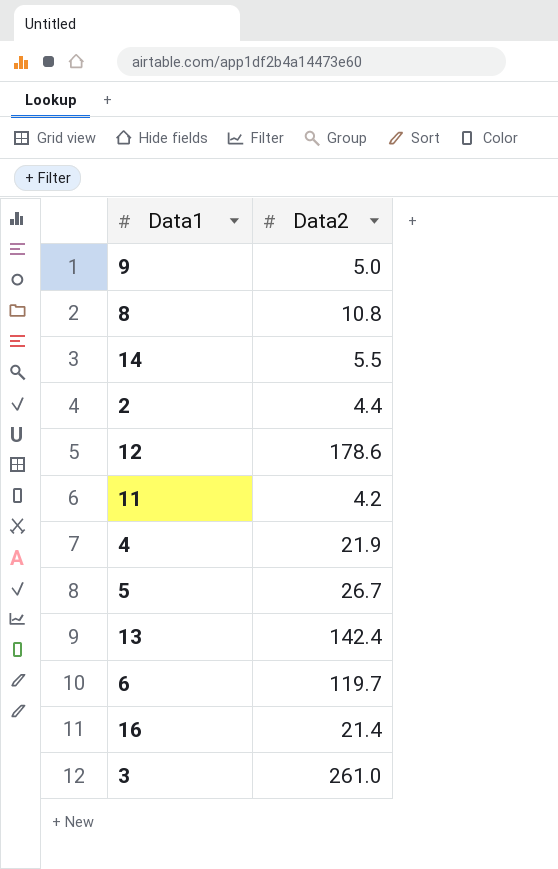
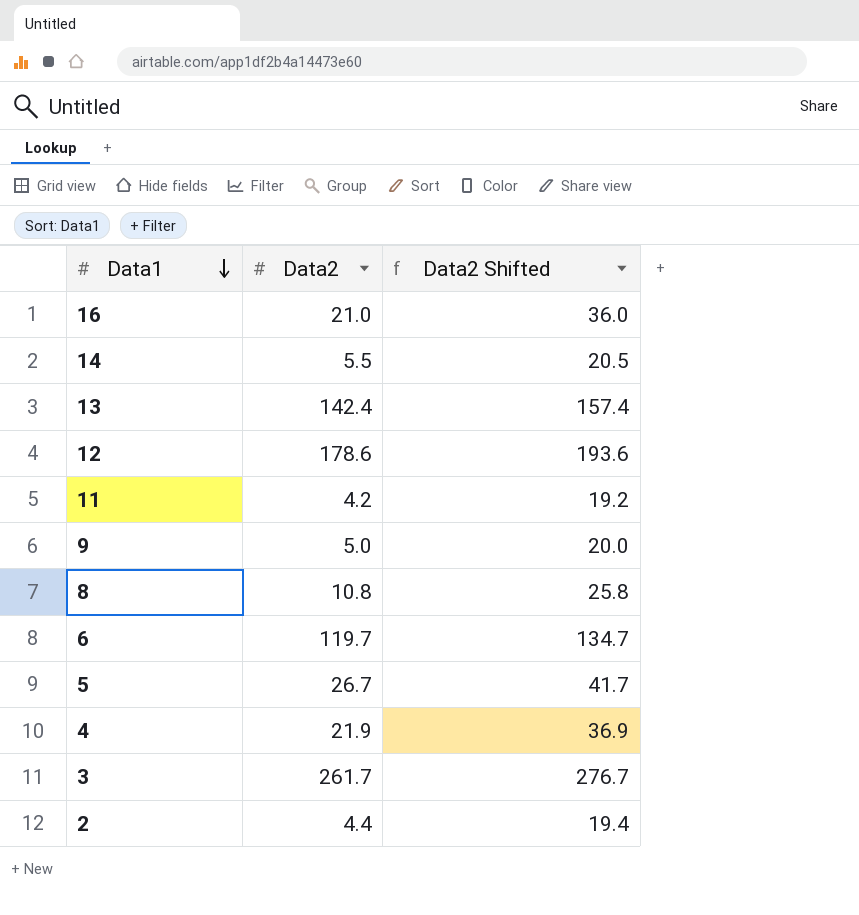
row order: none -> Data1 descending
column Data2 Shifted | formula: none -> [Data2] + 15
16 | Data2: 21.4 -> 21.0
3 | Data2: 261.0 -> 261.7

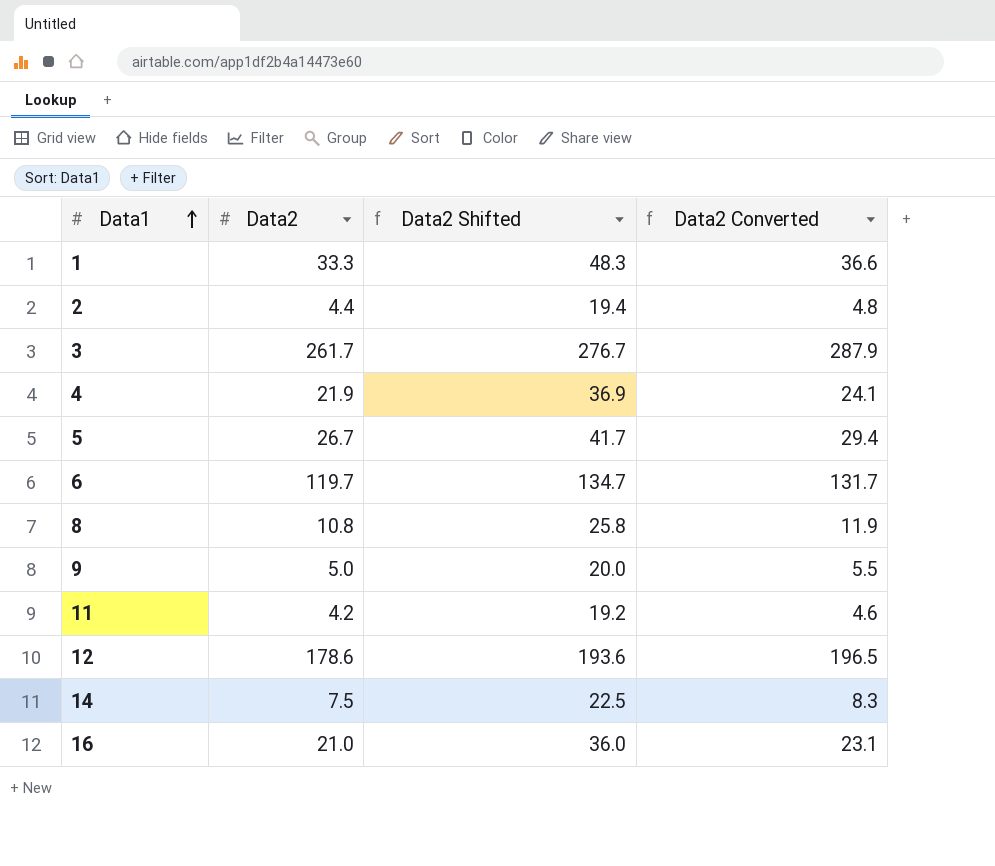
row order: Data1 descending -> Data1 ascending
column Data2 Converted | formula: none -> [Data2] * 1.1
row 13: 142.4 | 157.4 -> none
row 1: none -> 33.3 | 48.3 | 36.6
14 | Data2: 5.5 -> 7.5
14 | Data2 Shifted: 20.5 -> 22.5

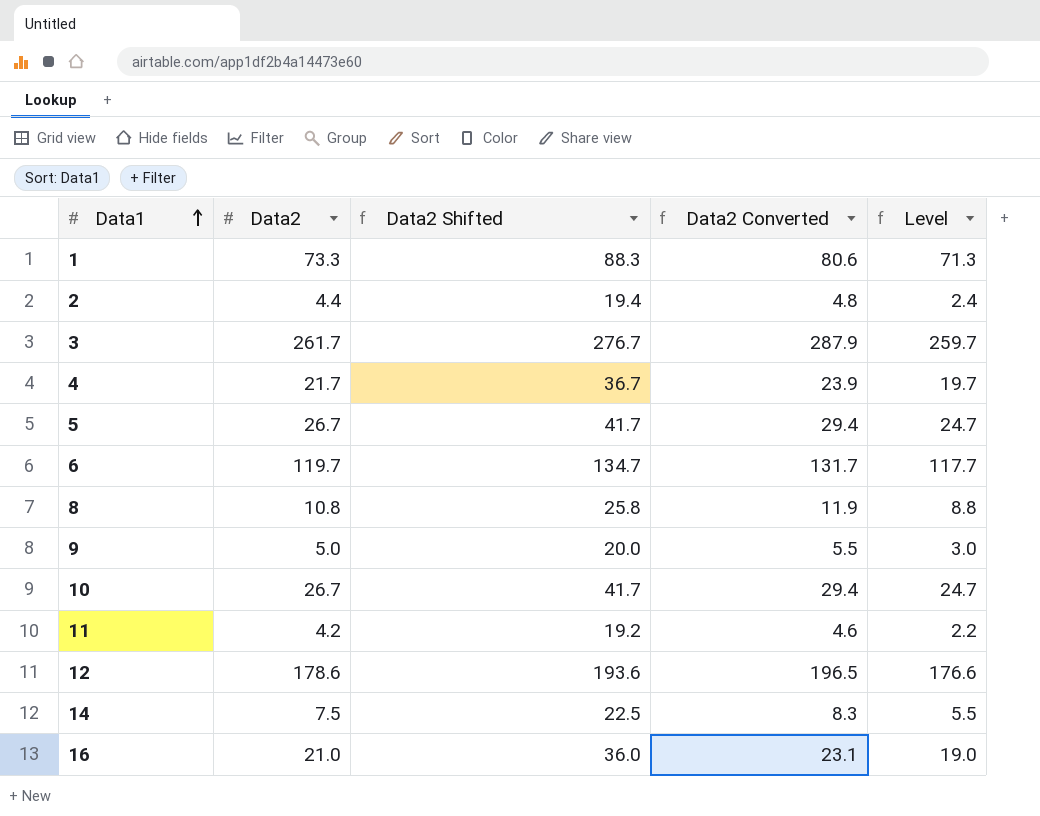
column Level | formula: none -> [Data2] - 2
1 | Data2: 33.3 -> 73.3
1 | Data2 Shifted: 48.3 -> 88.3
1 | Data2 Converted: 36.6 -> 80.6
4 | Data2: 21.9 -> 21.7
4 | Data2 Shifted: 36.9 -> 36.7
4 | Data2 Converted: 24.1 -> 23.9
row 10: none -> 26.7 | 41.7 | 29.4 | 24.7

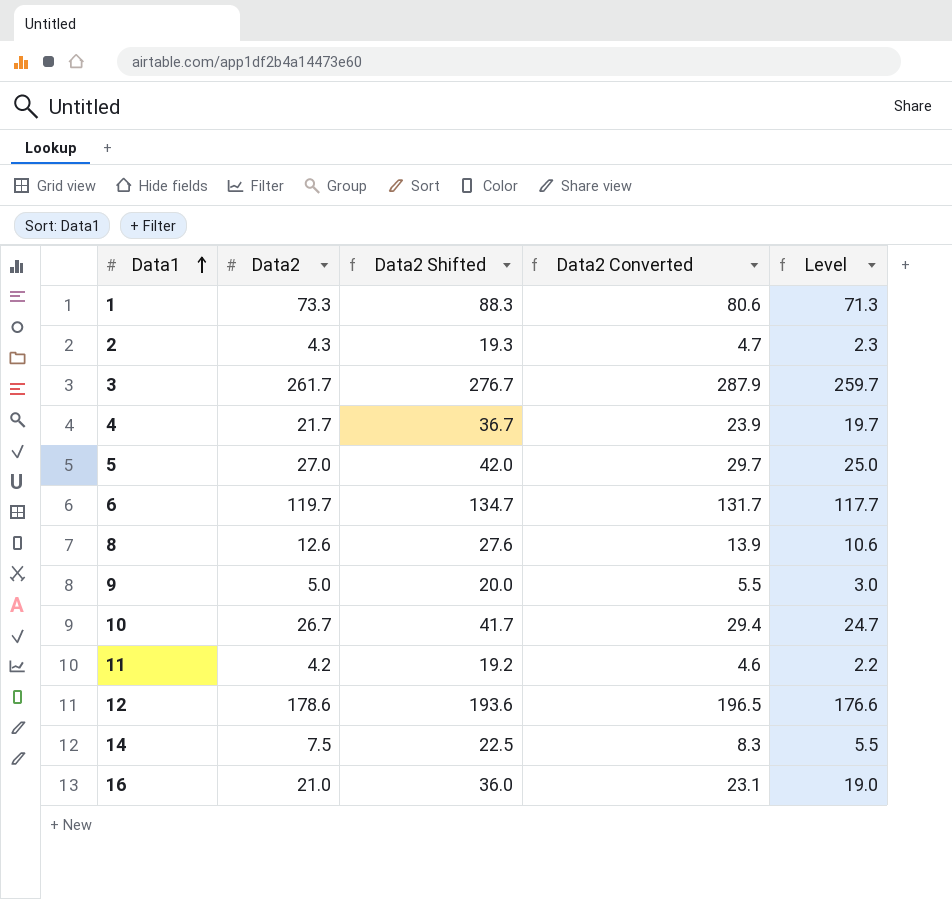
2 | Data2: 4.4 -> 4.3
2 | Data2 Shifted: 19.4 -> 19.3
2 | Data2 Converted: 4.8 -> 4.7
2 | Level: 2.4 -> 2.3
5 | Data2: 26.7 -> 27.0
5 | Data2 Shifted: 41.7 -> 42.0
5 | Data2 Converted: 29.4 -> 29.7
5 | Level: 24.7 -> 25.0
8 | Data2: 10.8 -> 12.6
8 | Data2 Shifted: 25.8 -> 27.6
8 | Data2 Converted: 11.9 -> 13.9
8 | Level: 8.8 -> 10.6

